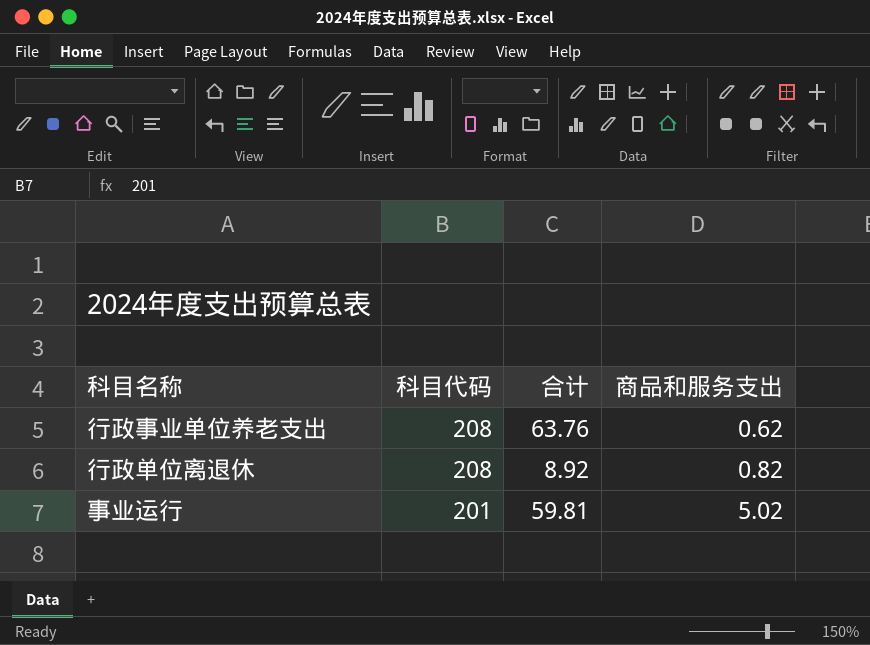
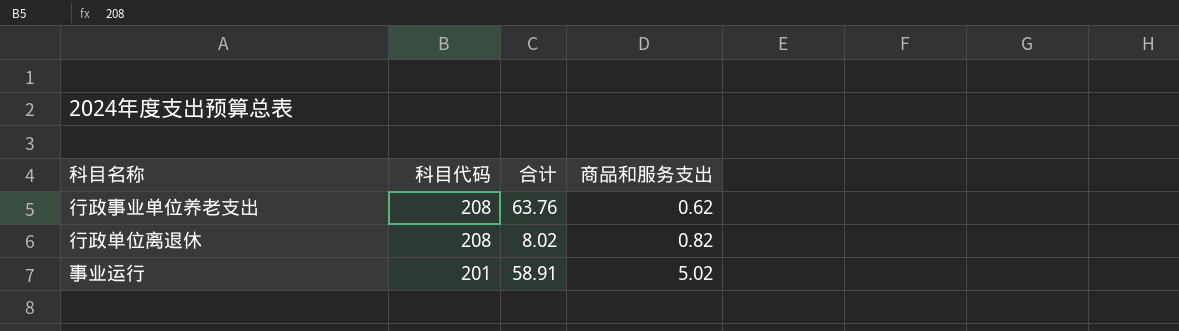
行政单位离退休 | 合计: 8.92 -> 8.02
事业运行 | 合计: 59.81 -> 58.91

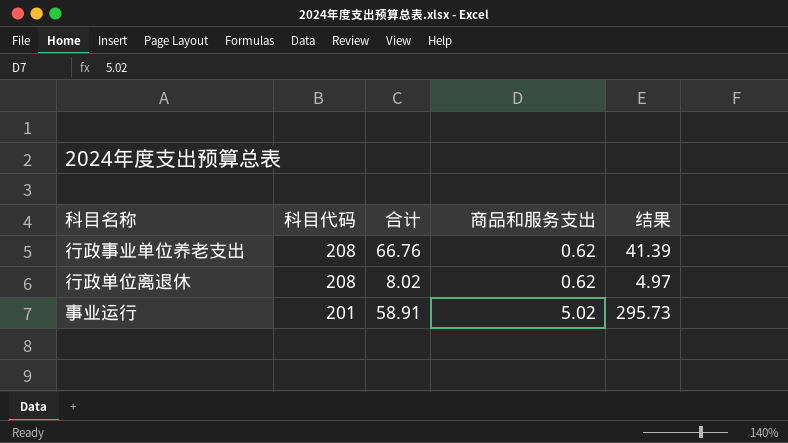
column 结果 | formula: none -> [合计] * [商品和服务支出]
行政事业单位养老支出 | 合计: 63.76 -> 66.76
行政单位离退休 | 商品和服务支出: 0.82 -> 0.62

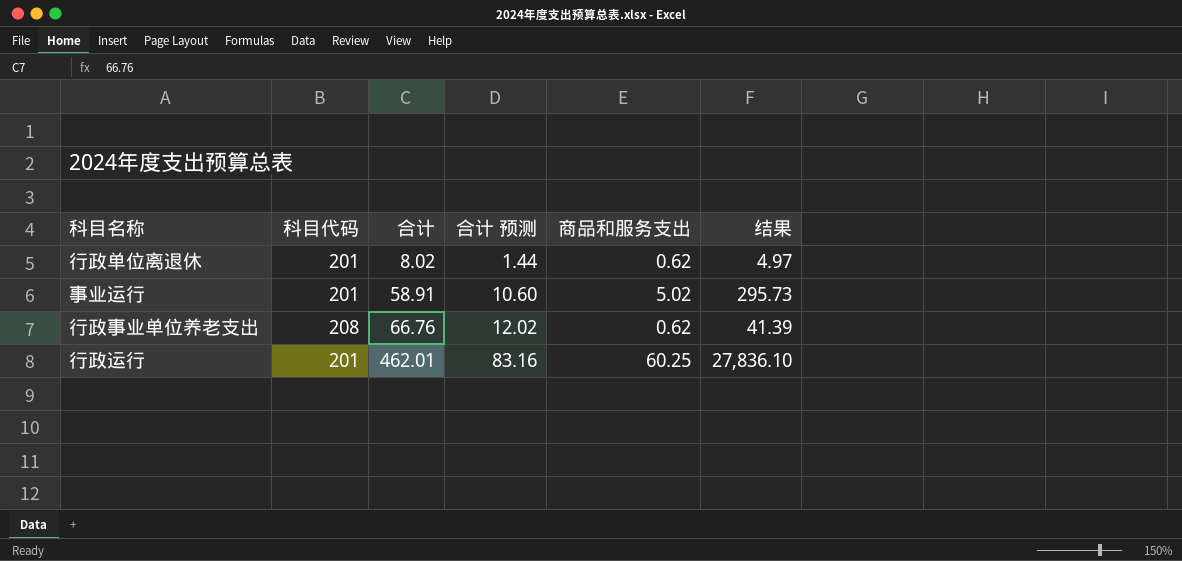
row order: 科目代码 descending -> 合计 ascending
column 合计 预测 | formula: none -> [合计] * 0.18
行政单位离退休 | 科目代码: 208 -> 201
row 行政运行: none -> 201 | 462.01 | 83.16 | 60.25 | 27,836.10

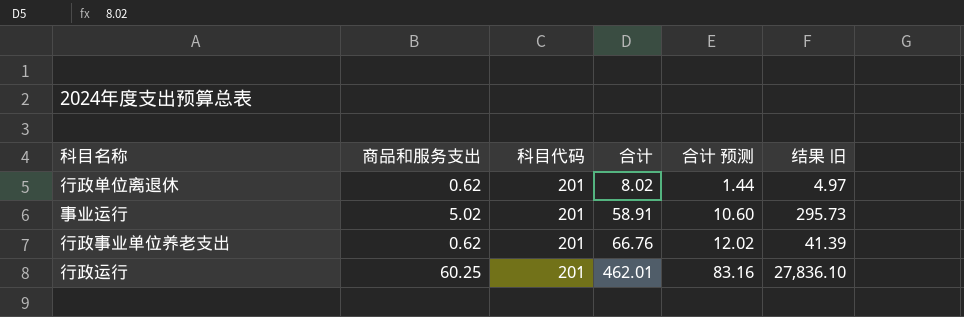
column 商品和服务支出 | position: 5 -> 2
column name: 结果 -> 结果 旧
行政事业单位养老支出 | 科目代码: 208 -> 201

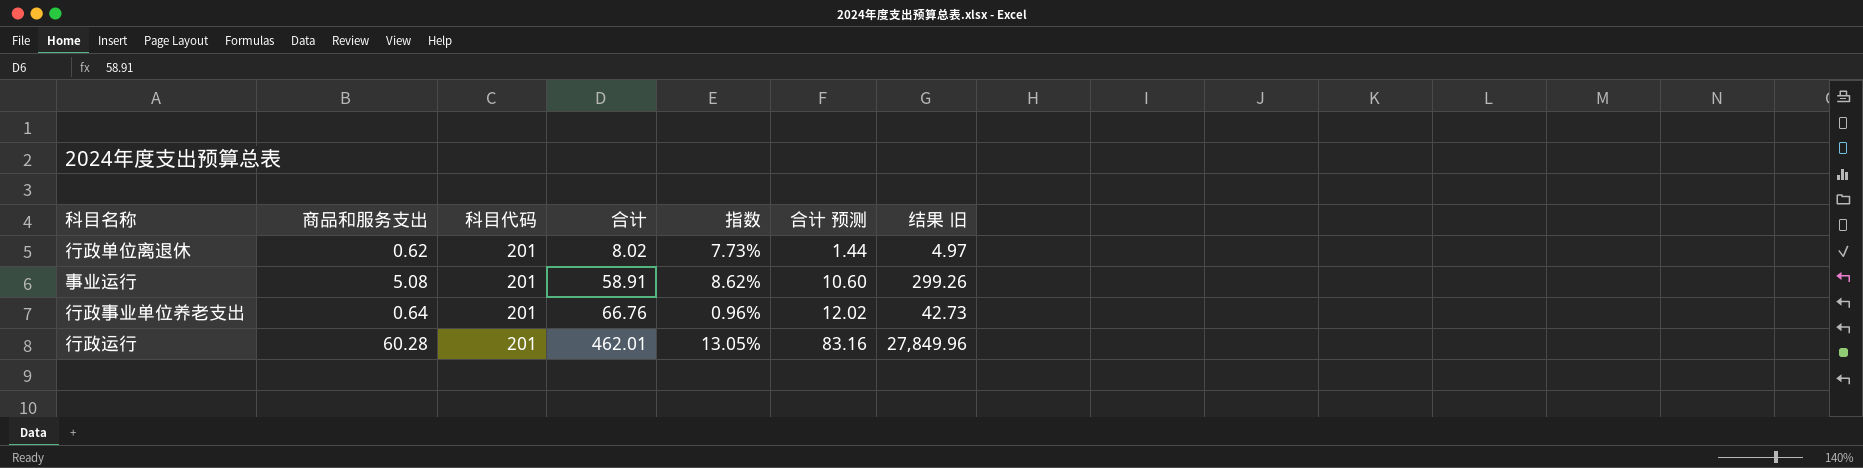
column 指数 | formula: none -> [商品和服务支出] / [合计]
事业运行 | 商品和服务支出: 5.02 -> 5.08
事业运行 | 结果 旧: 295.73 -> 299.26
行政事业单位养老支出 | 商品和服务支出: 0.62 -> 0.64
行政事业单位养老支出 | 结果 旧: 41.39 -> 42.73
行政运行 | 商品和服务支出: 60.25 -> 60.28
行政运行 | 结果 旧: 27,836.10 -> 27,849.96

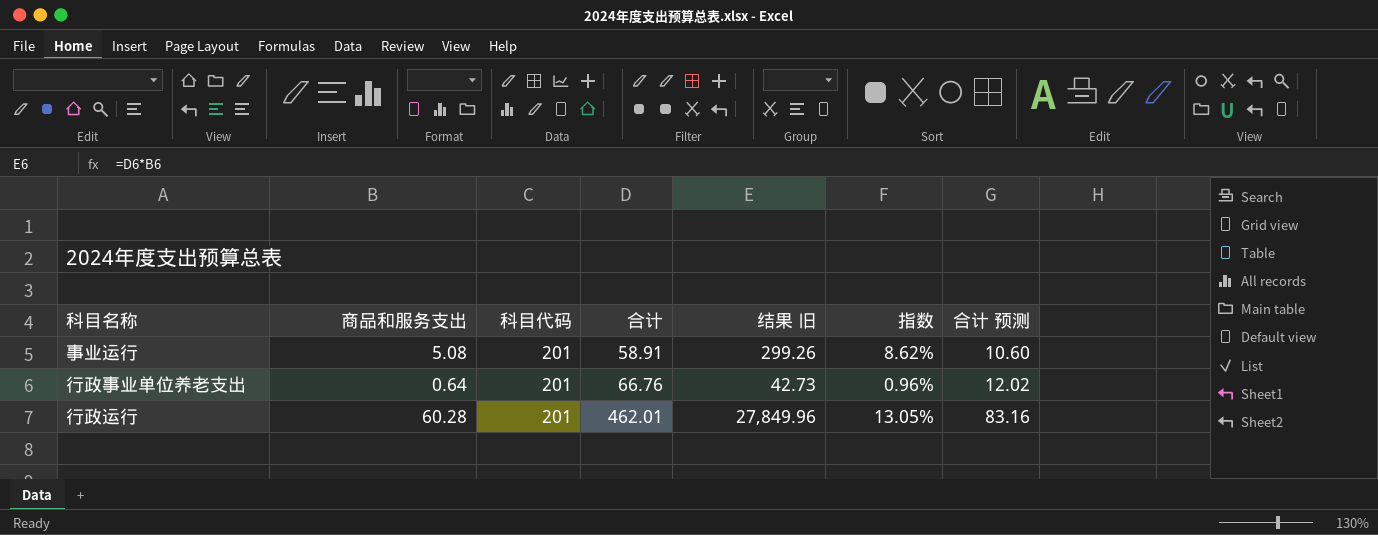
column 结果 旧 | position: 7 -> 5
row 行政单位离退休: 0.62 | 201 | 8.02 | 7.73% | 1.44 | 4.97 -> none

